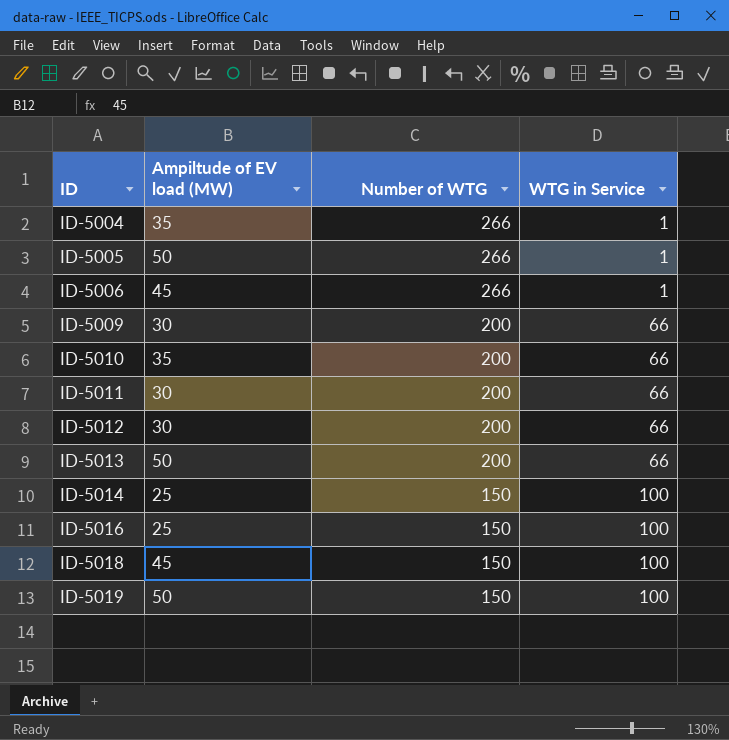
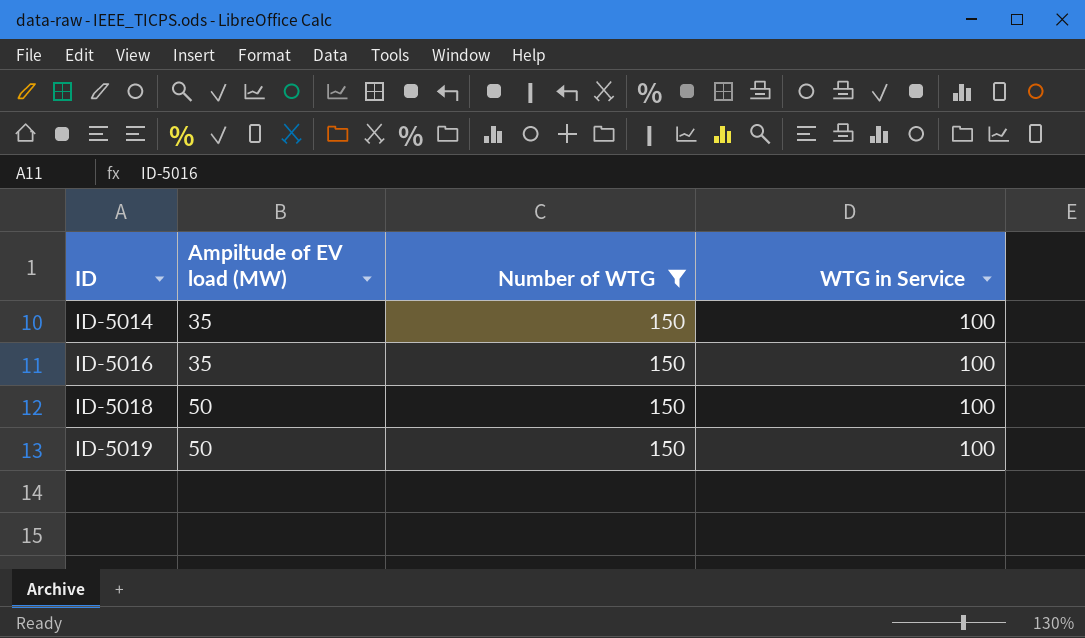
filter: none -> Number of WTG = 150
ID-5014 | Ampiltude of EV load (MW): 25 -> 35
ID-5016 | Ampiltude of EV load (MW): 25 -> 35
ID-5018 | Ampiltude of EV load (MW): 45 -> 50

